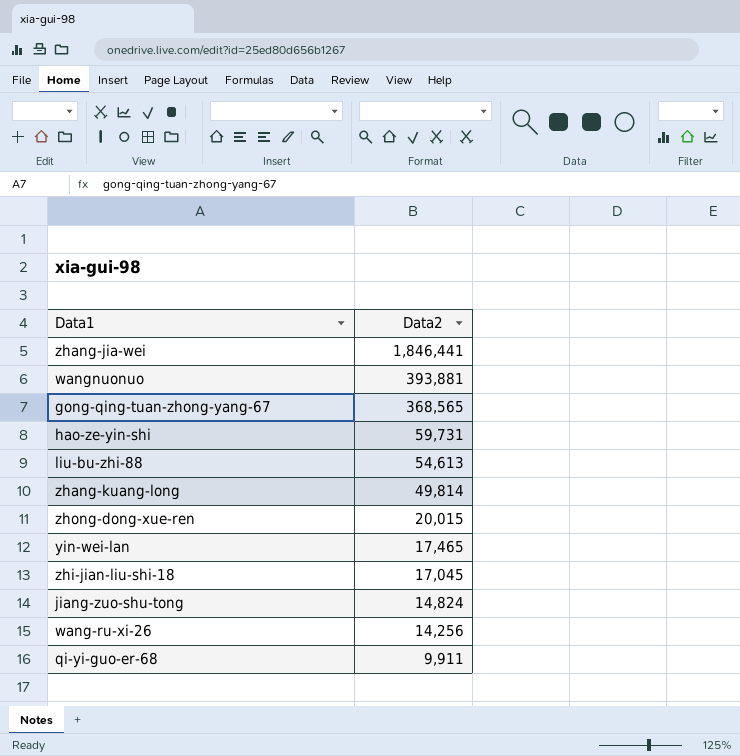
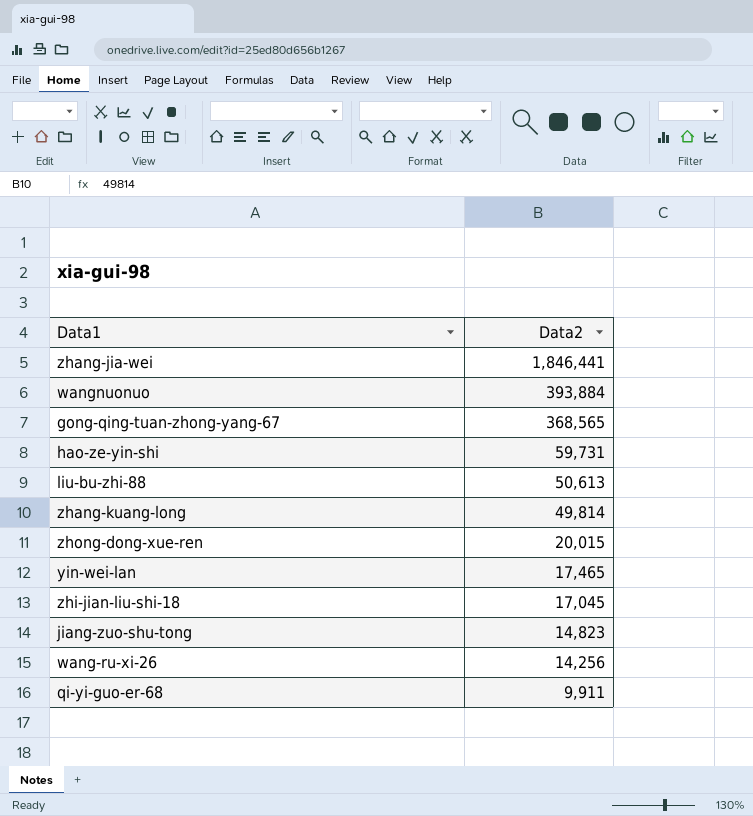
wangnuonuo | Data2: 393,881 -> 393,884
liu-bu-zhi-88 | Data2: 54,613 -> 50,613
jiang-zuo-shu-tong | Data2: 14,824 -> 14,823

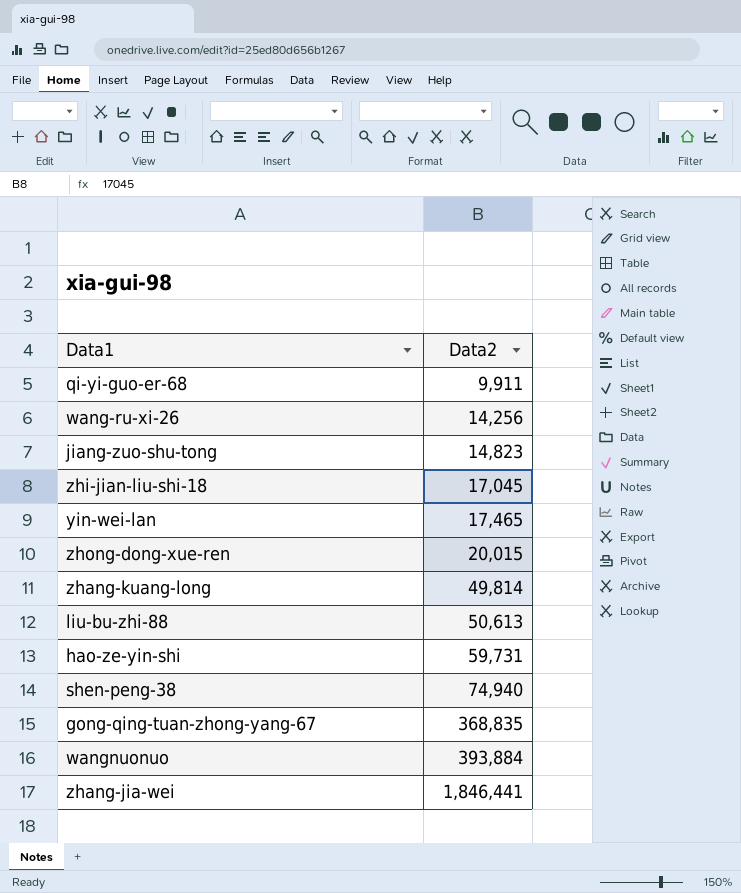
row order: Data2 descending -> Data2 ascending
row shen-peng-38: none -> 74,940
gong-qing-tuan-zhong-yang-67 | Data2: 368,565 -> 368,835

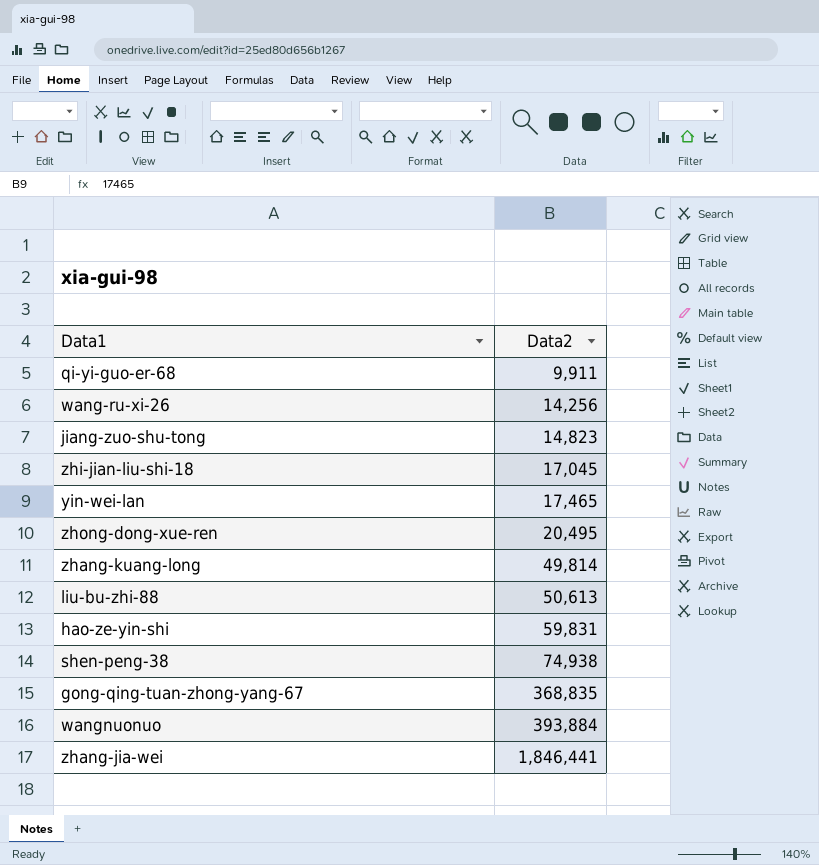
zhong-dong-xue-ren | Data2: 20,015 -> 20,495
hao-ze-yin-shi | Data2: 59,731 -> 59,831
shen-peng-38 | Data2: 74,940 -> 74,938

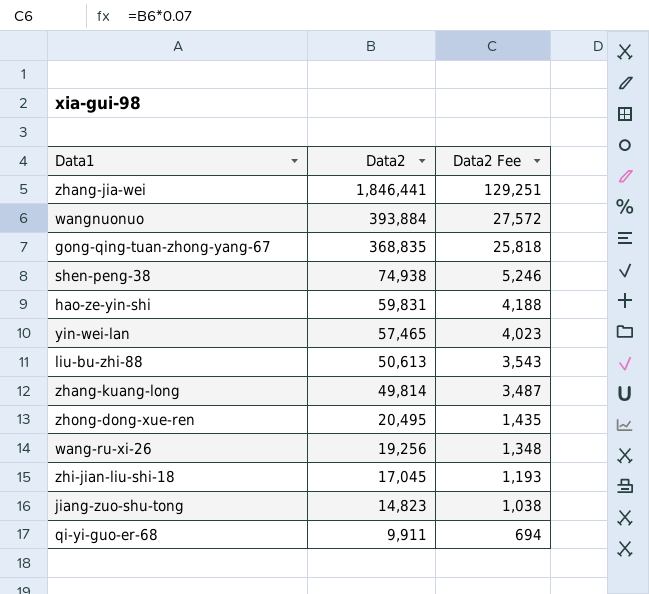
row order: Data2 ascending -> Data2 descending
column Data2 Fee | formula: none -> [Data2] * 0.07
yin-wei-lan | Data2: 17,465 -> 57,465
wang-ru-xi-26 | Data2: 14,256 -> 19,256

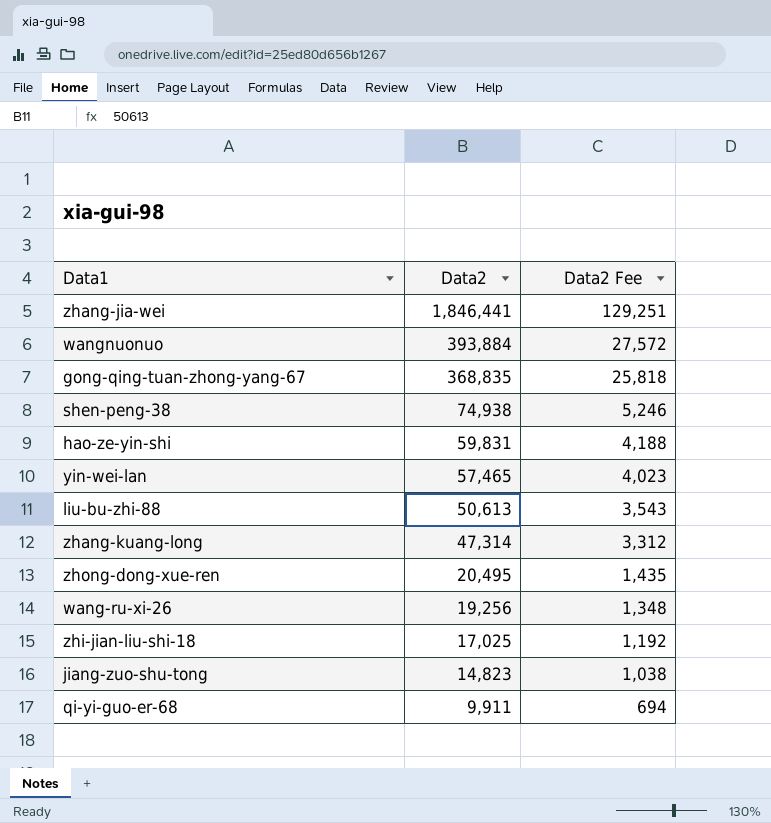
zhang-kuang-long | Data2: 49,814 -> 47,314
zhang-kuang-long | Data2 Fee: 3,487 -> 3,312
zhi-jian-liu-shi-18 | Data2: 17,045 -> 17,025
zhi-jian-liu-shi-18 | Data2 Fee: 1,193 -> 1,192

